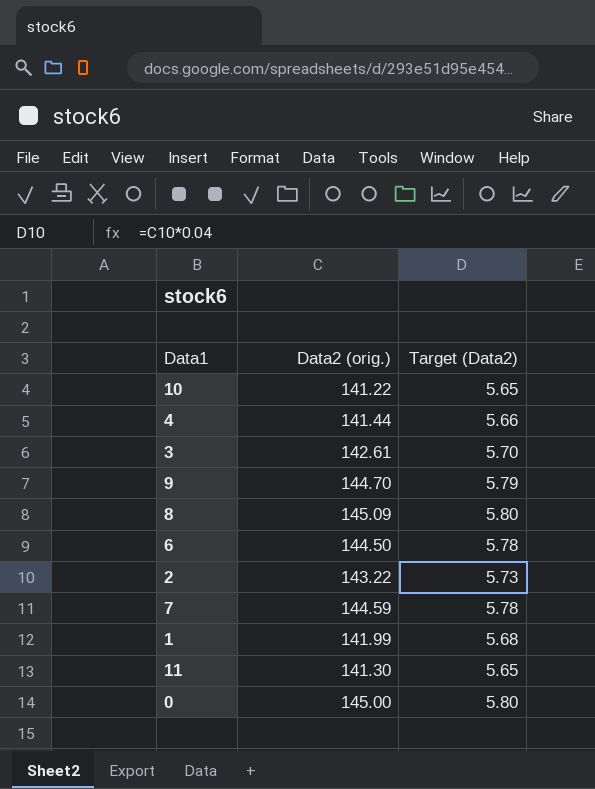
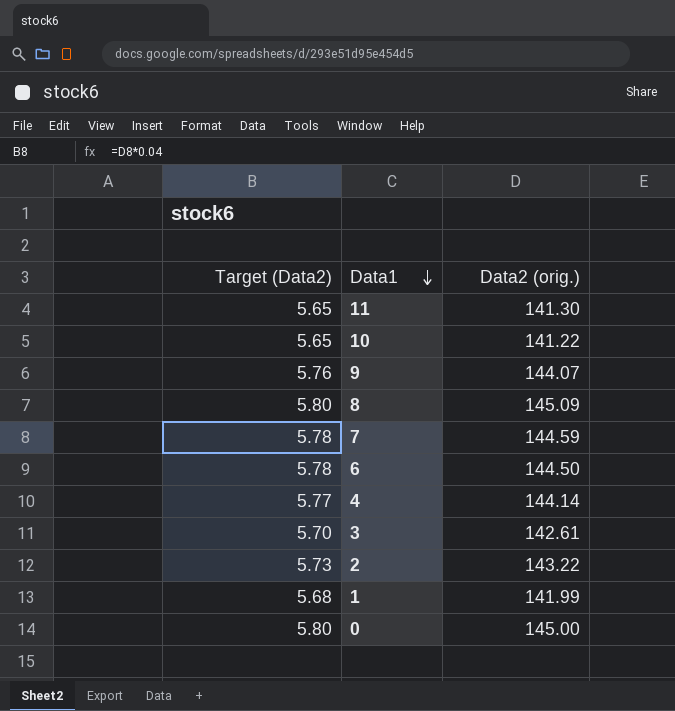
row order: none -> Data1 descending
column Target (Data2) | position: 3 -> 1
9 | Target (Data2): 5.79 -> 5.76
9 | Data2 (orig.): 144.70 -> 144.07
4 | Target (Data2): 5.66 -> 5.77
4 | Data2 (orig.): 141.44 -> 144.14

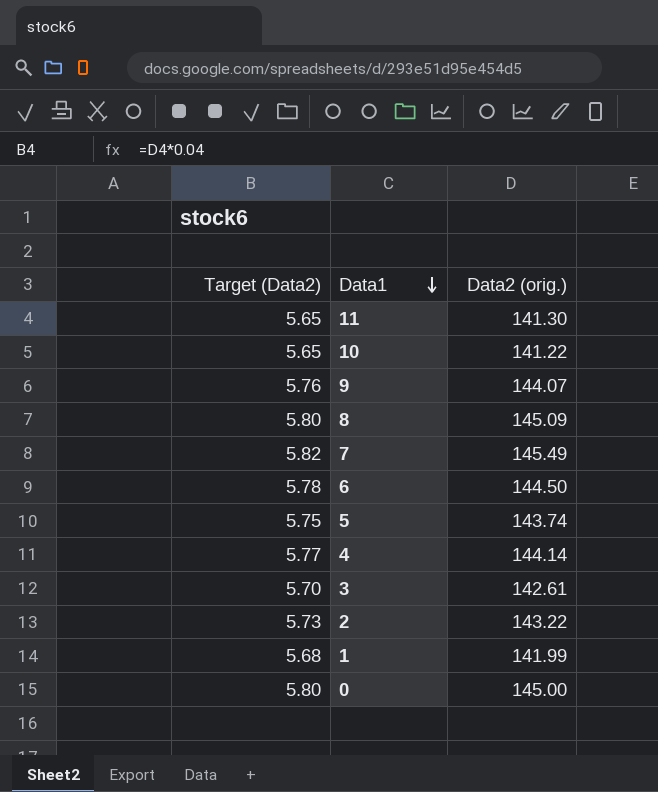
7 | Target (Data2): 5.78 -> 5.82
7 | Data2 (orig.): 144.59 -> 145.49
row 5: none -> 5.75 | 143.74

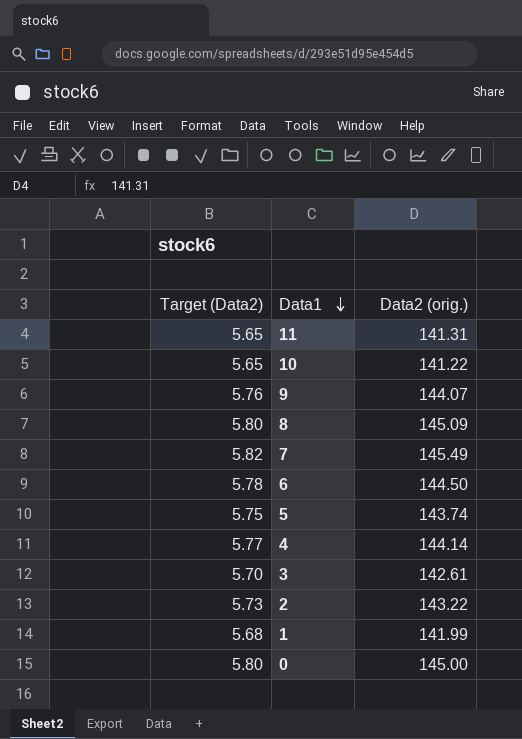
11 | Data2 (orig.): 141.30 -> 141.31

